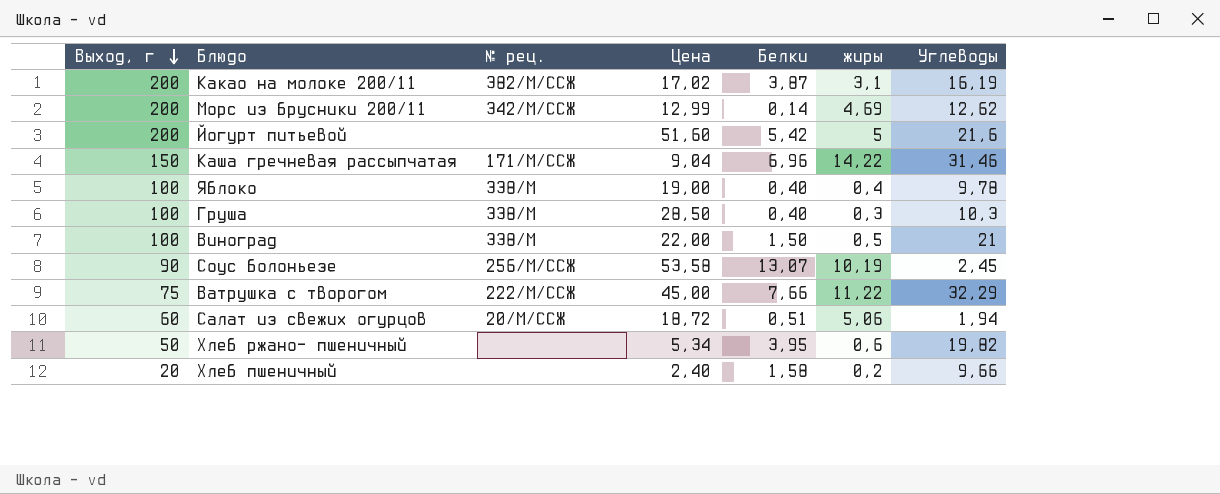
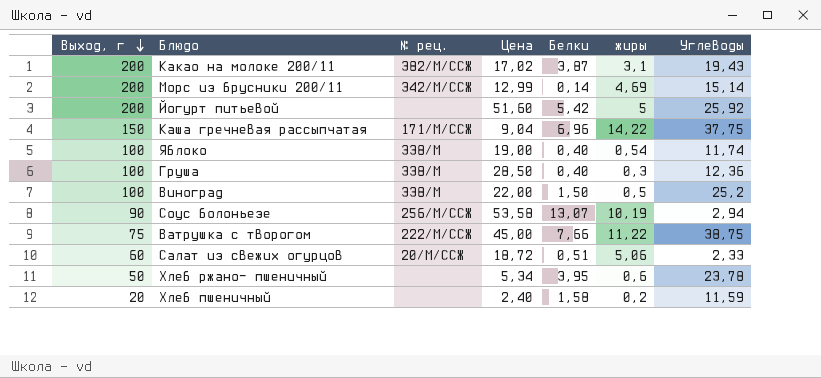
Какао на молоке 200/11 | Углеводы: 16,19 -> 19,43
Морс из брусники 200/11 | Углеводы: 12,62 -> 15,14
Йогурт питьевой | Углеводы: 21,6 -> 25,92
Каша гречневая рассыпчатая | Углеводы: 31,46 -> 37,75
Яблоко | жиры: 0,4 -> 0,54
Яблоко | Углеводы: 9,78 -> 11,74
Груша | Углеводы: 10,3 -> 12,36
Виноград | Углеводы: 21 -> 25,2
Соус болоньезе | Углеводы: 2,45 -> 2,94
Ватрушка с творогом | Углеводы: 32,29 -> 38,75
Салат из свежих огурцов | Углеводы: 1,94 -> 2,33
Хлеб ржано- пшеничный | Углеводы: 19,82 -> 23,78
Хлеб пшеничный | Углеводы: 9,66 -> 11,59

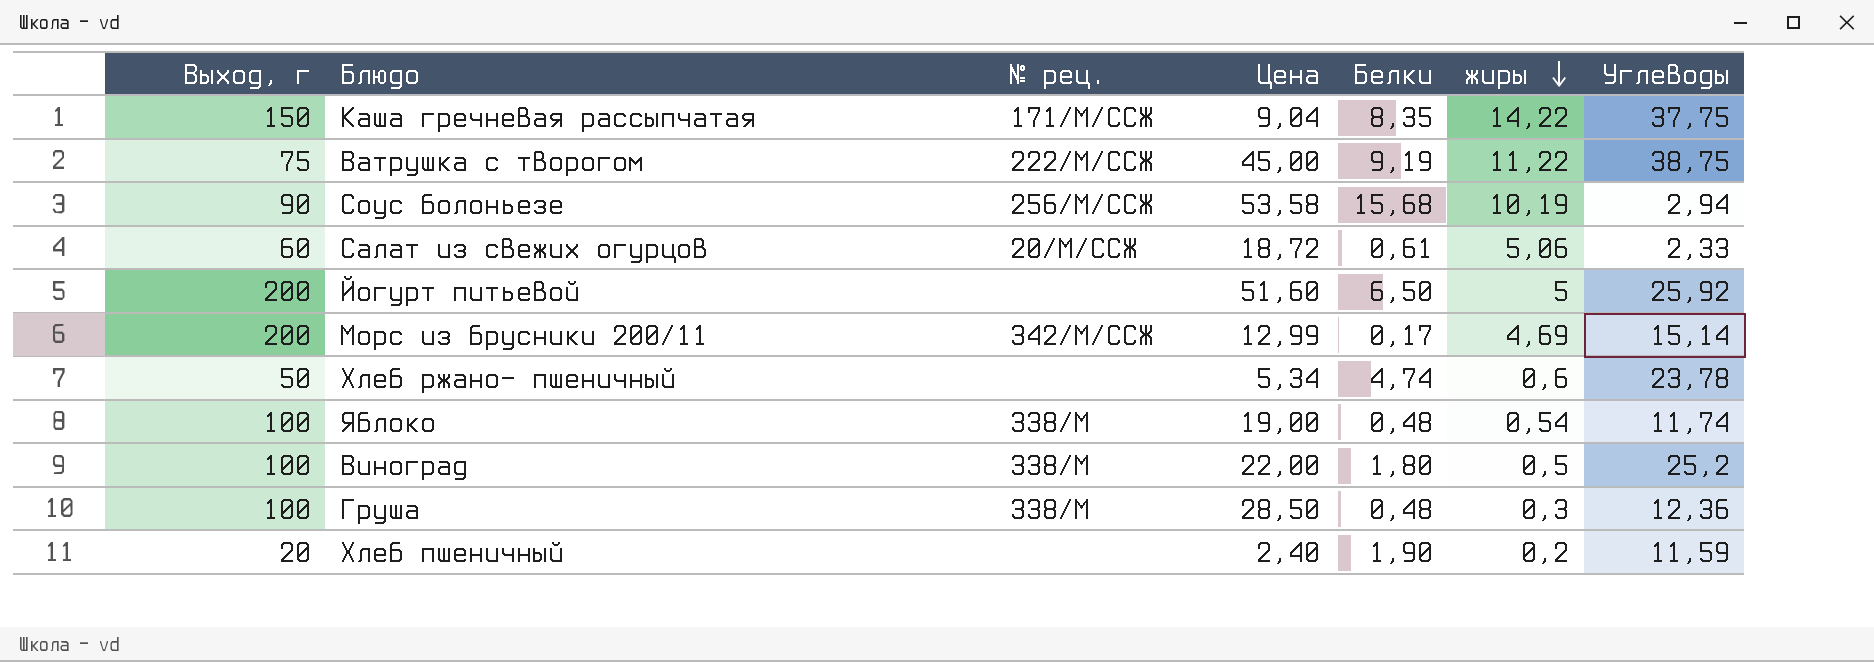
row order: Выход, г descending -> жиры descending
row Какао на молоке 200/11: 200 | 382/М/ССЖ | 17,02 | 3,87 | 3,1 | 19,43 -> none
Каша гречневая рассыпчатая | Белки: 6,96 -> 8,35
Ватрушка с творогом | Белки: 7,66 -> 9,19
Соус болоньезе | Белки: 13,07 -> 15,68
Салат из свежих огурцов | Белки: 0,51 -> 0,61
Йогурт питьевой | Белки: 5,42 -> 6,50
Морс из брусники 200/11 | Белки: 0,14 -> 0,17
Хлеб ржано- пшеничный | Белки: 3,95 -> 4,74
Яблоко | Белки: 0,40 -> 0,48
Виноград | Белки: 1,50 -> 1,80
Груша | Белки: 0,40 -> 0,48
Хлеб пшеничный | Белки: 1,58 -> 1,90

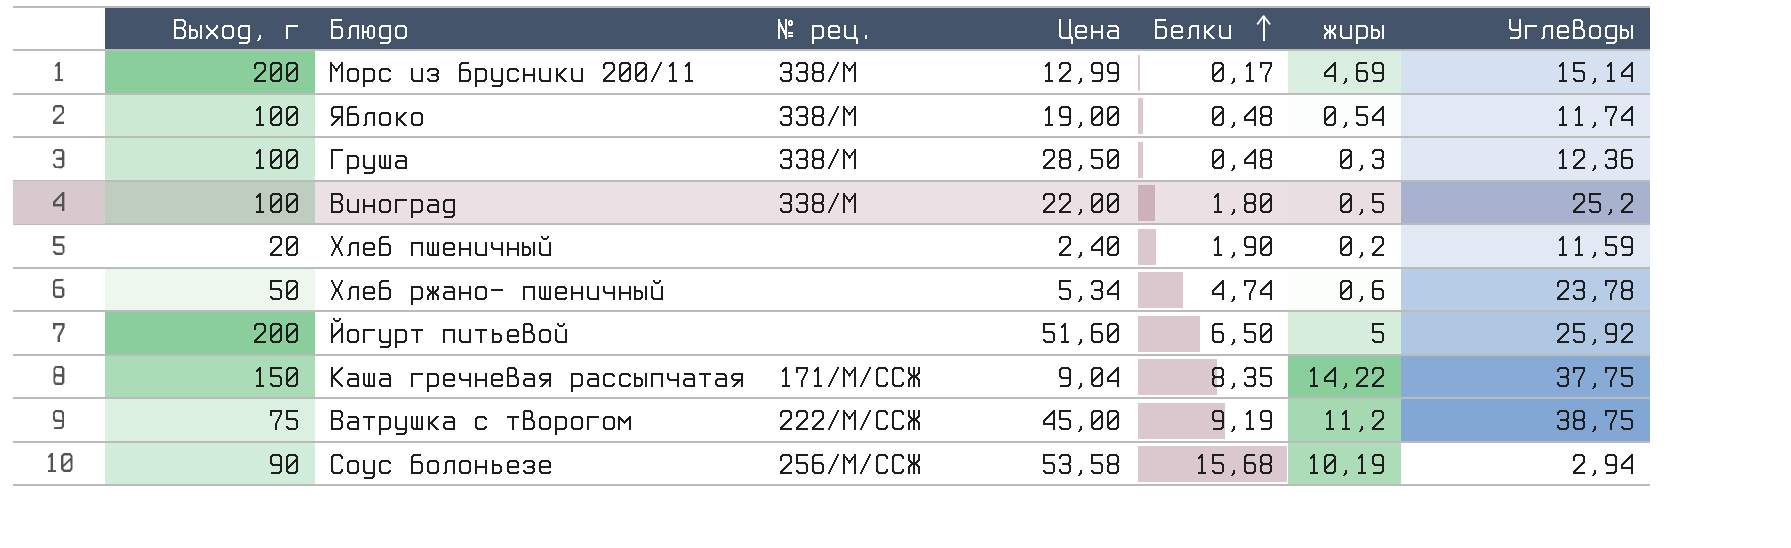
row order: жиры descending -> Белки ascending
row Салат из свежих огурцов: 60 | 20/М/ССЖ | 18,72 | 0,61 | 5,06 | 2,33 -> none
Морс из брусники 200/11 | № рец.: 342/М/ССЖ -> 338/М
Ватрушка с творогом | жиры: 11,22 -> 11,2

